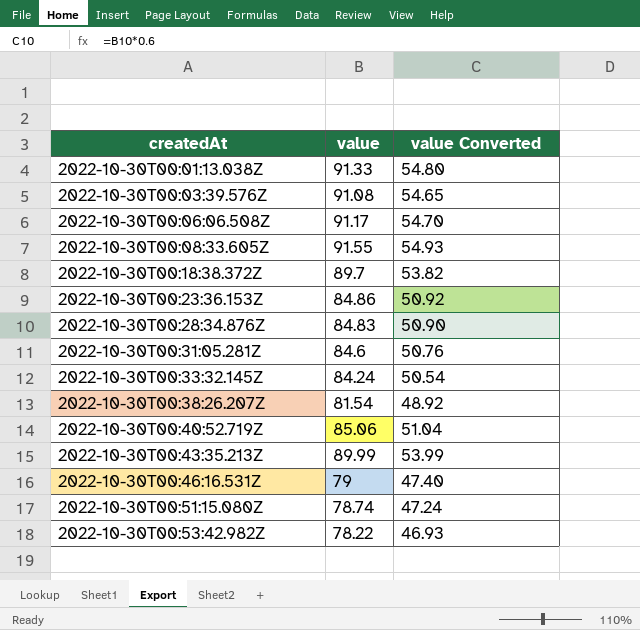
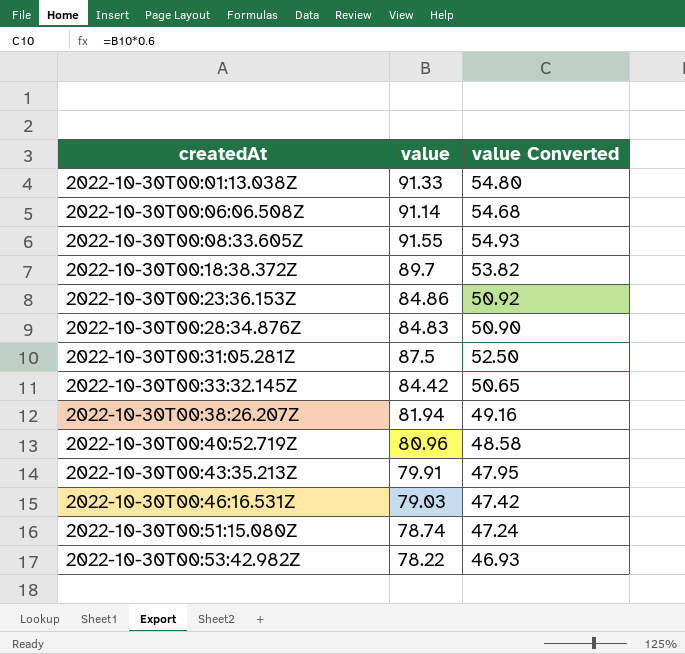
row 2022-10-30T00:03:39.576Z: 91.08 | 54.65 -> none
2022-10-30T00:06:06.508Z | value: 91.17 -> 91.14
2022-10-30T00:06:06.508Z | value Converted: 54.70 -> 54.68
2022-10-30T00:31:05.281Z | value: 84.6 -> 87.5
2022-10-30T00:31:05.281Z | value Converted: 50.76 -> 52.50
2022-10-30T00:33:32.145Z | value: 84.24 -> 84.42
2022-10-30T00:33:32.145Z | value Converted: 50.54 -> 50.65
2022-10-30T00:38:26.207Z | value: 81.54 -> 81.94
2022-10-30T00:38:26.207Z | value Converted: 48.92 -> 49.16
2022-10-30T00:40:52.719Z | value: 85.06 -> 80.96
2022-10-30T00:40:52.719Z | value Converted: 51.04 -> 48.58
2022-10-30T00:43:35.213Z | value: 89.99 -> 79.91
2022-10-30T00:43:35.213Z | value Converted: 53.99 -> 47.95
2022-10-30T00:46:16.531Z | value: 79 -> 79.03
2022-10-30T00:46:16.531Z | value Converted: 47.40 -> 47.42

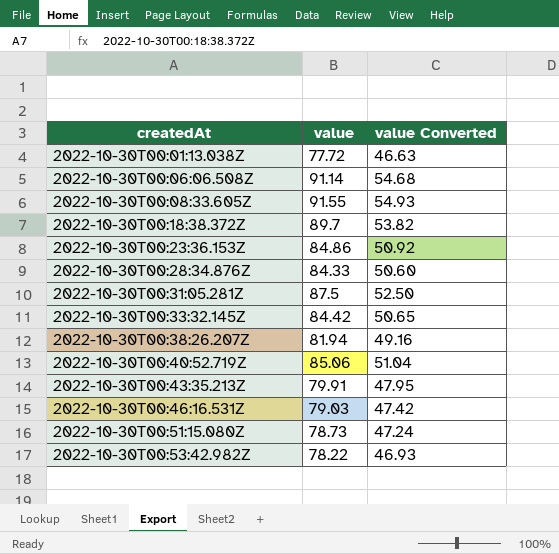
2022-10-30T00:01:13.038Z | value: 91.33 -> 77.72
2022-10-30T00:01:13.038Z | value Converted: 54.80 -> 46.63
2022-10-30T00:28:34.876Z | value: 84.83 -> 84.33
2022-10-30T00:28:34.876Z | value Converted: 50.90 -> 50.60
2022-10-30T00:40:52.719Z | value: 80.96 -> 85.06
2022-10-30T00:40:52.719Z | value Converted: 48.58 -> 51.04
2022-10-30T00:51:15.080Z | value: 78.74 -> 78.73

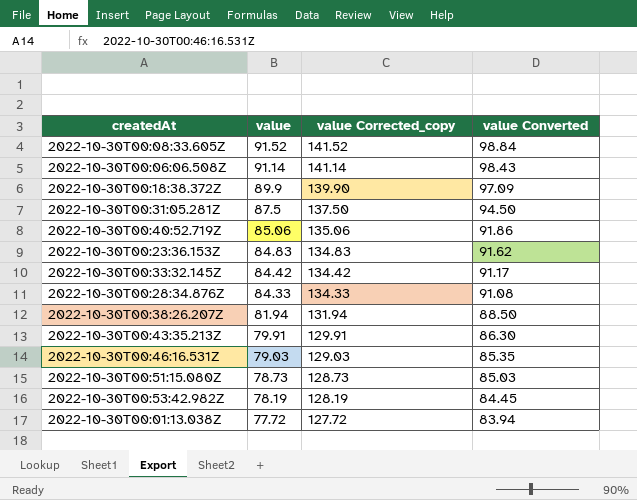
row order: createdAt ascending -> value descending
column value Corrected_copy | formula: none -> [value] + 50
column value Converted | formula: [value] * 0.6 -> [value] * 1.08
2022-10-30T00:08:33.605Z | value: 91.55 -> 91.52
2022-10-30T00:18:38.372Z | value: 89.7 -> 89.9
2022-10-30T00:23:36.153Z | value: 84.86 -> 84.83
2022-10-30T00:53:42.982Z | value: 78.22 -> 78.19

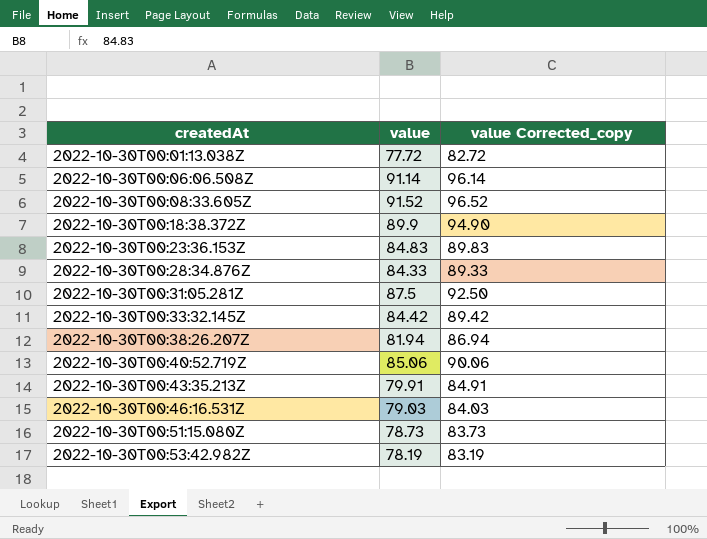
row order: value descending -> createdAt ascending
column value Converted | formula: [value] * 1.08 -> none
column value Corrected_copy | formula: [value] + 50 -> [value] + 5

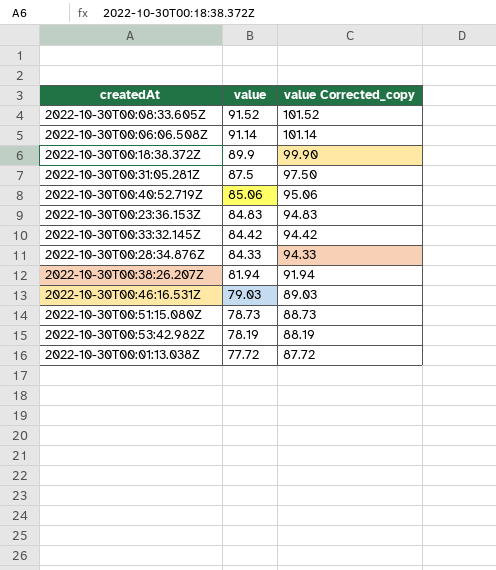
row order: createdAt ascending -> value descending
column value Corrected_copy | formula: [value] + 5 -> [value] + 10
row 2022-10-30T00:43:35.213Z: 79.91 | 84.91 -> none

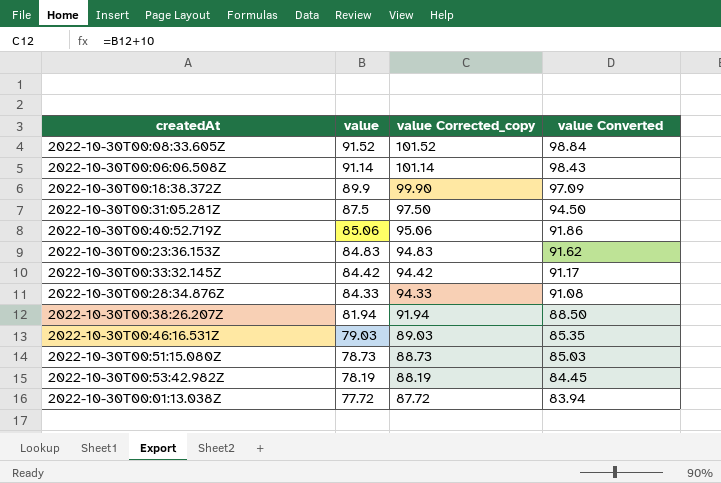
column value Converted | formula: none -> [value] * 1.08

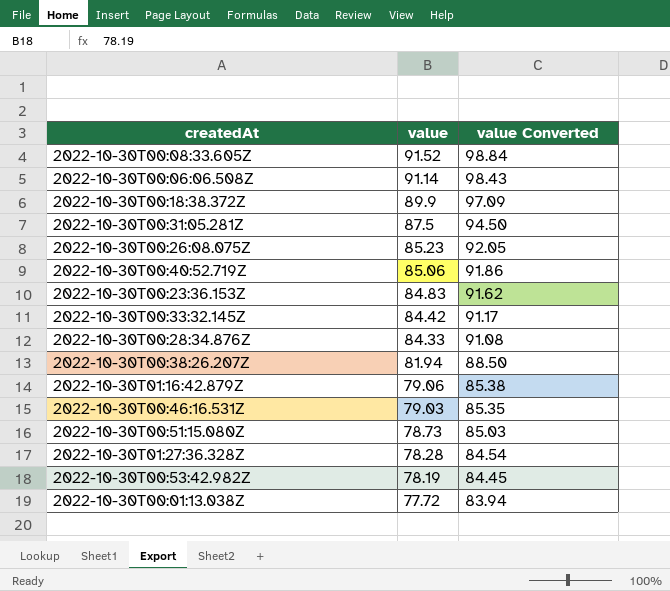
column value Corrected_copy | formula: [value] + 10 -> none
row 2022-10-30T00:26:08.075Z: none -> 85.23 | 92.05
row 2022-10-30T01:16:42.879Z: none -> 79.06 | 85.38
row 2022-10-30T01:27:36.328Z: none -> 78.28 | 84.54

